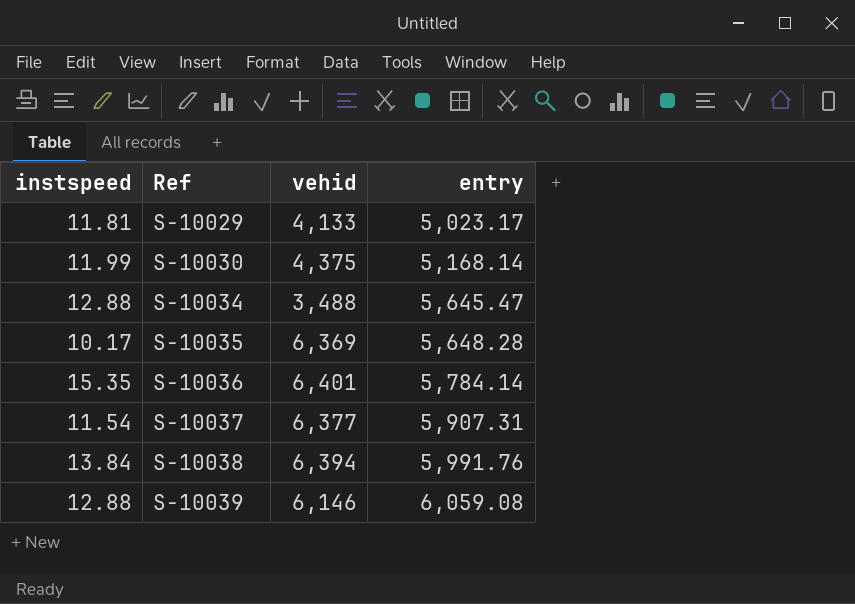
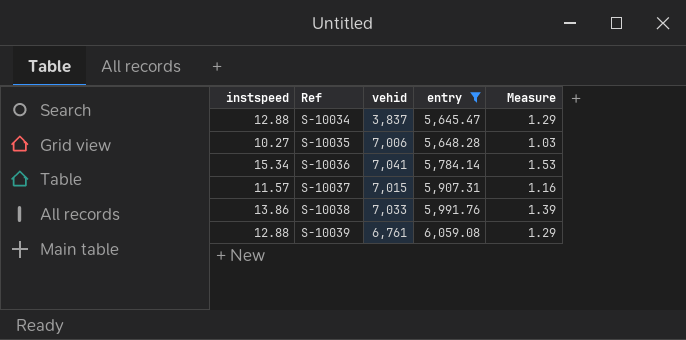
filter: none -> entry >= 5,645.47
column Measure | formula: none -> [instspeed] * 0.1
S-10034 | vehid: 3,488 -> 3,837
S-10035 | instspeed: 10.17 -> 10.27
S-10035 | vehid: 6,369 -> 7,006
S-10036 | instspeed: 15.35 -> 15.34
S-10036 | vehid: 6,401 -> 7,041
S-10037 | instspeed: 11.54 -> 11.57
S-10037 | vehid: 6,377 -> 7,015
S-10038 | instspeed: 13.84 -> 13.86
S-10038 | vehid: 6,394 -> 7,033
S-10039 | vehid: 6,146 -> 6,761

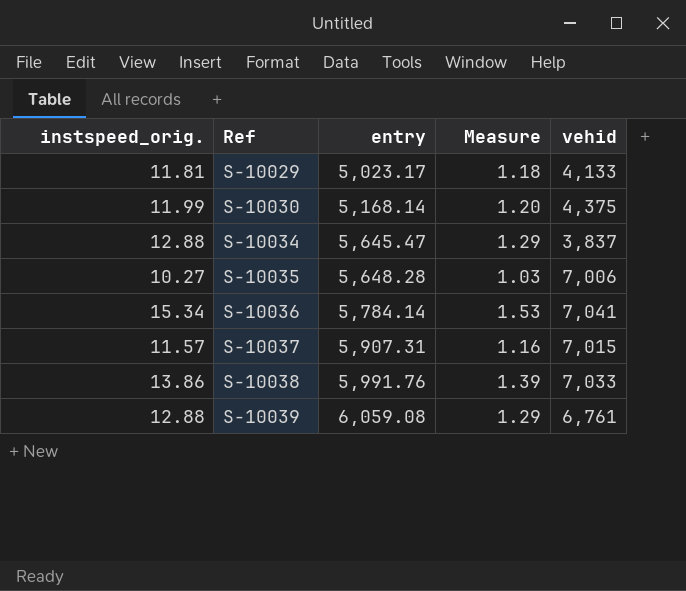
filter: entry >= 5,645.47 -> none
column name: instspeed -> instspeed_orig.
column vehid | position: 3 -> 5

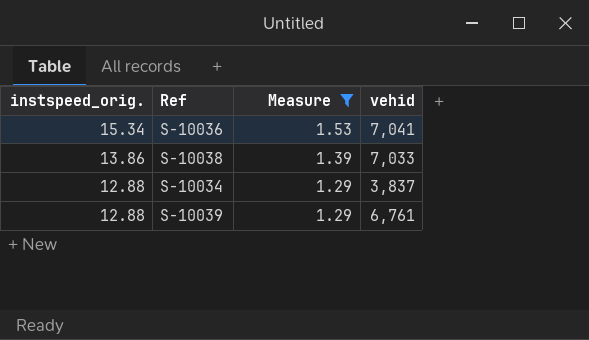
filter: none -> Measure >= 1.29
row order: Ref ascending -> instspeed_orig. descending
column entry | position: 3 -> none

